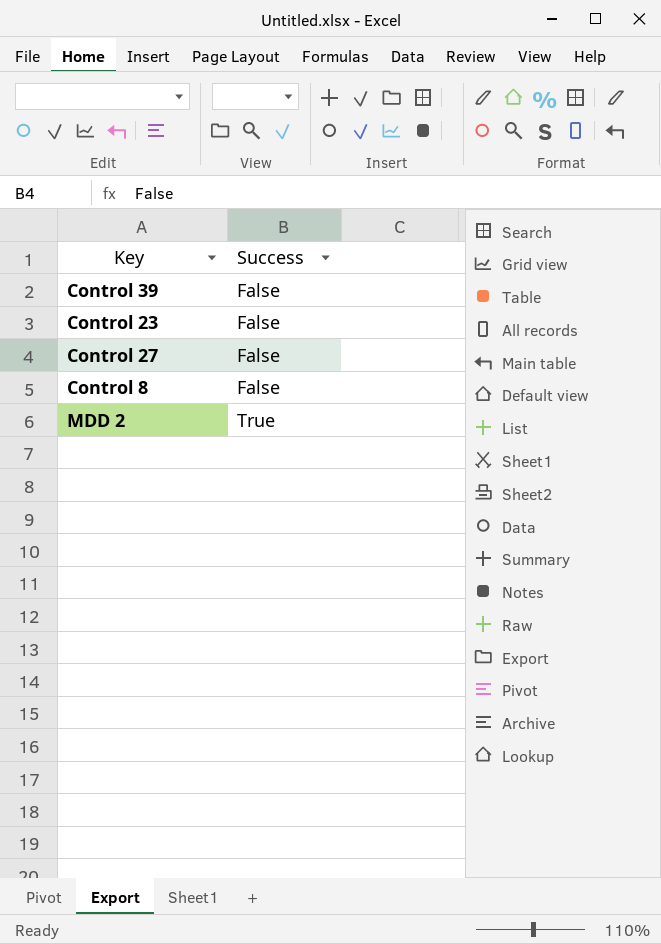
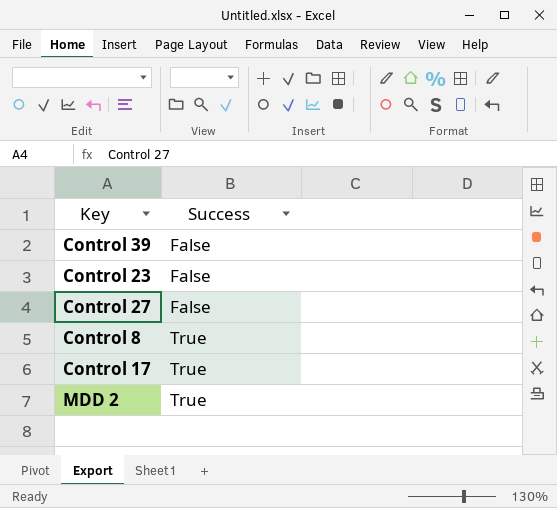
Control 8 | Success: False -> True
row Control 17: none -> True

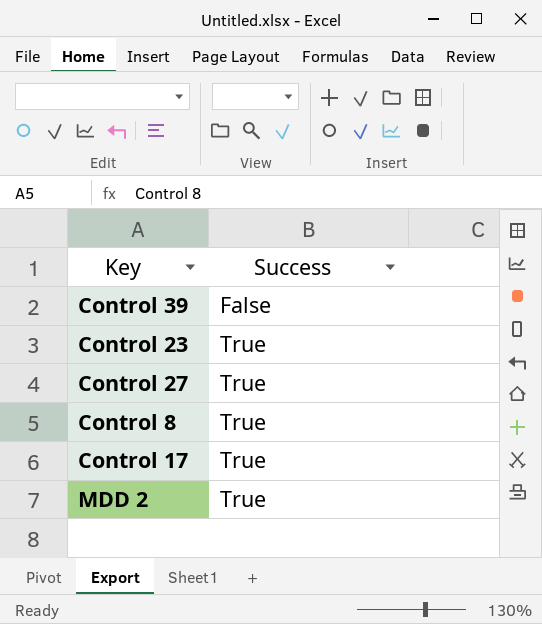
Control 23 | Success: False -> True
Control 27 | Success: False -> True

